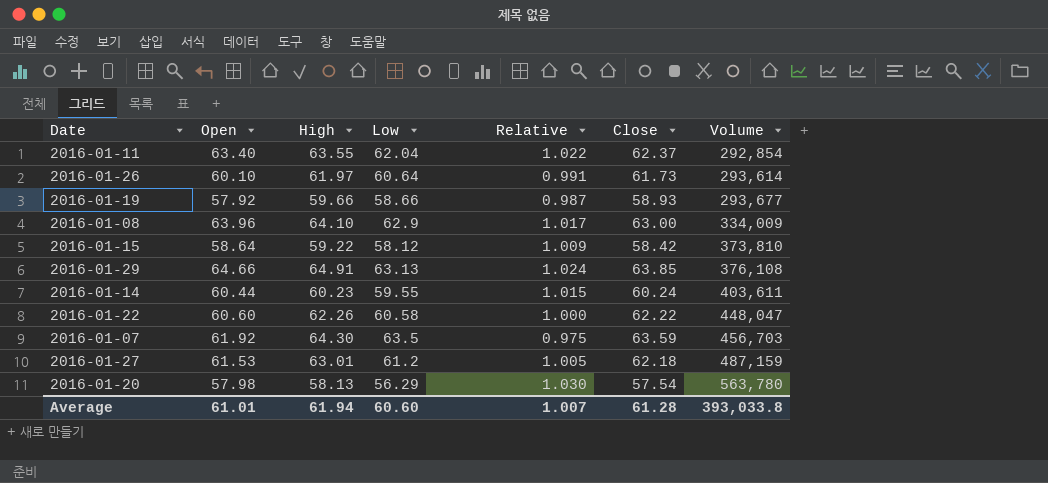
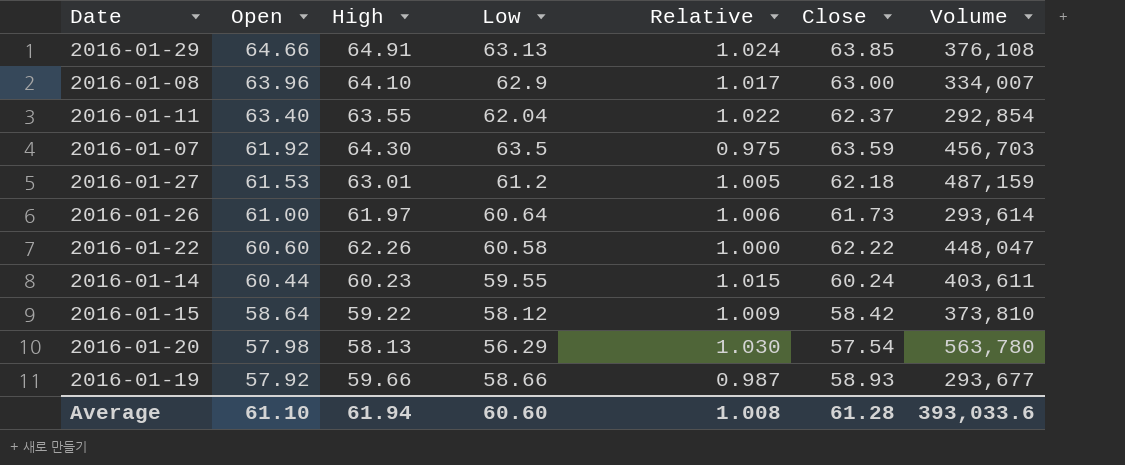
row order: Volume ascending -> Open descending
2016-01-08 | Volume: 334,009 -> 334,007
2016-01-26 | Open: 60.10 -> 61.00
2016-01-26 | Relative: 0.991 -> 1.006
Average | Open: 61.01 -> 61.10
Average | Relative: 1.007 -> 1.008
Average | Volume: 393,033.8 -> 393,033.6

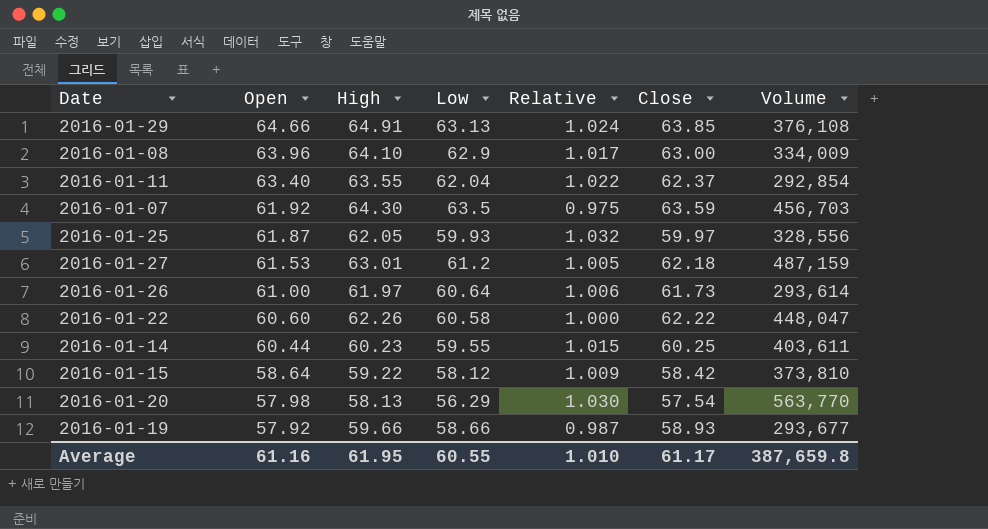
2016-01-08 | Volume: 334,007 -> 334,009
row 2016-01-25: none -> 61.87 | 62.05 | 59.93 | 1.032 | 59.97 | 328,556
2016-01-14 | Close: 60.24 -> 60.25
2016-01-20 | Volume: 563,780 -> 563,770
Average | Open: 61.10 -> 61.16
Average | High: 61.94 -> 61.95
Average | Low: 60.60 -> 60.55
Average | Relative: 1.008 -> 1.010
Average | Close: 61.28 -> 61.17
Average | Volume: 393,033.6 -> 387,659.8

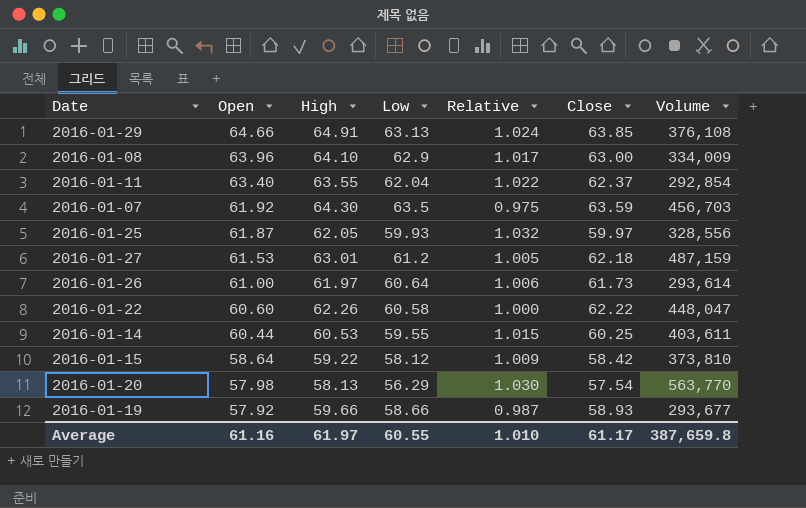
2016-01-14 | High: 60.23 -> 60.53
Average | High: 61.95 -> 61.97

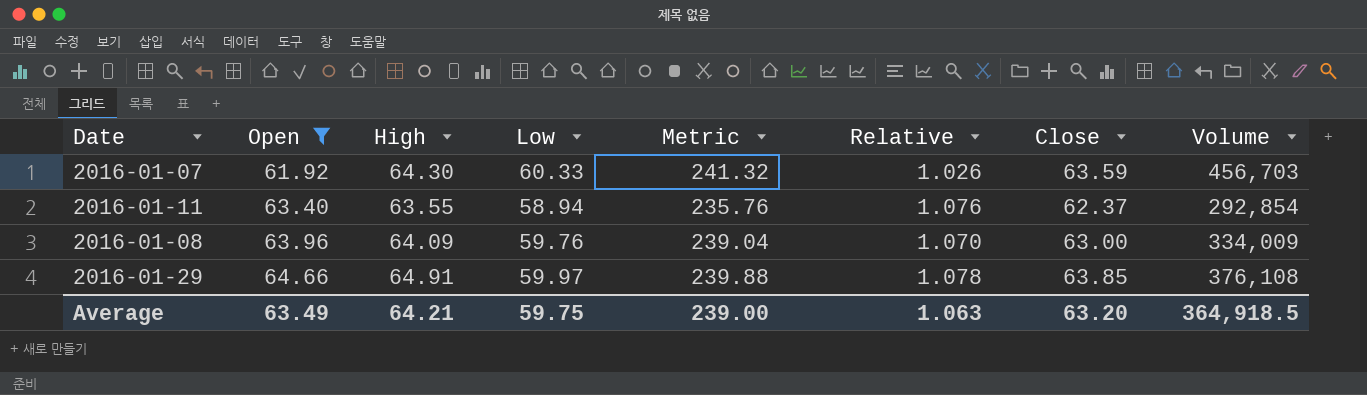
filter: none -> Open >= 61.92
row order: Open descending -> Open ascending
column Metric | formula: none -> [Low] * 4
2016-01-07 | Low: 63.5 -> 60.33
2016-01-07 | Relative: 0.975 -> 1.026
2016-01-11 | Low: 62.04 -> 58.94
2016-01-11 | Relative: 1.022 -> 1.076
2016-01-08 | High: 64.10 -> 64.09
2016-01-08 | Low: 62.9 -> 59.76
2016-01-08 | Relative: 1.017 -> 1.070
2016-01-29 | Low: 63.13 -> 59.97
2016-01-29 | Relative: 1.024 -> 1.078
Average | Open: 61.16 -> 63.49
Average | High: 61.97 -> 64.21
Average | Low: 60.55 -> 59.75
Average | Relative: 1.010 -> 1.063
Average | Close: 61.17 -> 63.20
Average | Volume: 387,659.8 -> 364,918.5

